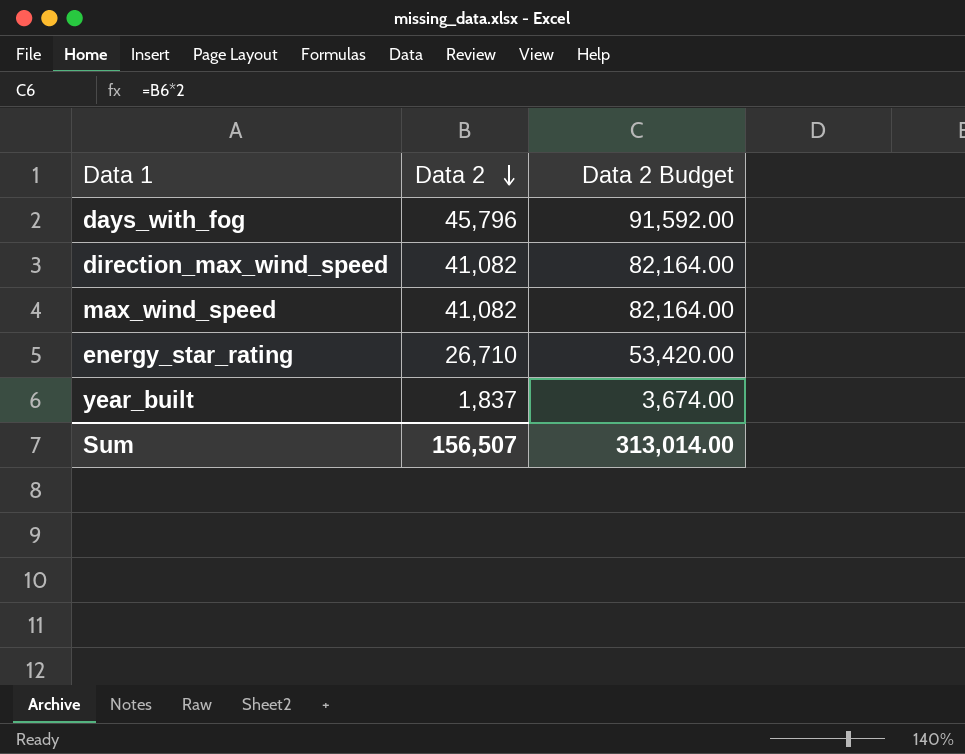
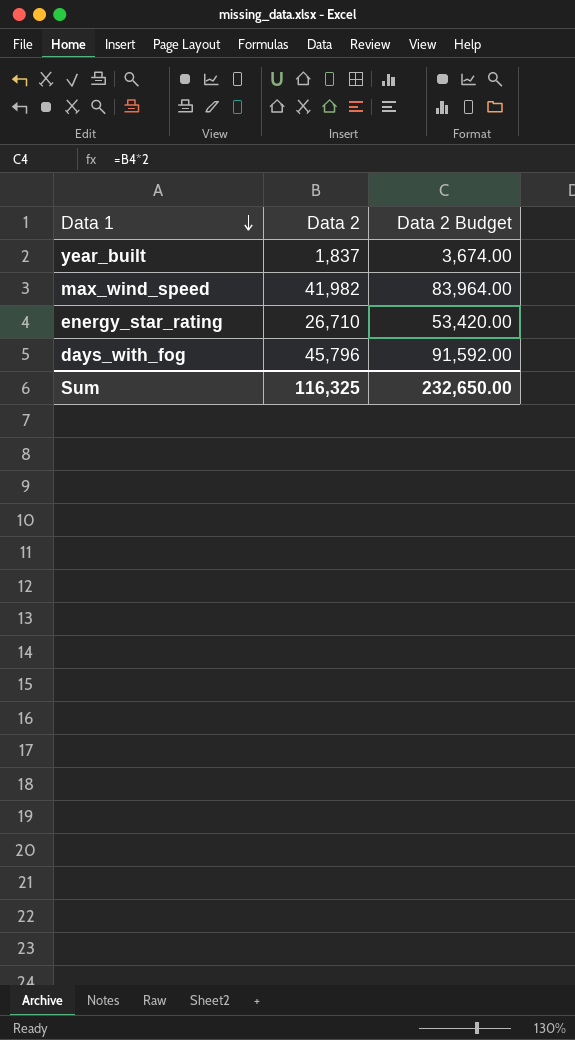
row order: Data 2 descending -> Data 1 descending
row direction_max_wind_speed: 41,082 | 82,164.00 -> none
max_wind_speed | Data 2: 41,082 -> 41,982
max_wind_speed | Data 2 Budget: 82,164.00 -> 83,964.00
Sum | Data 2: 156,507 -> 116,325
Sum | Data 2 Budget: 313,014.00 -> 232,650.00

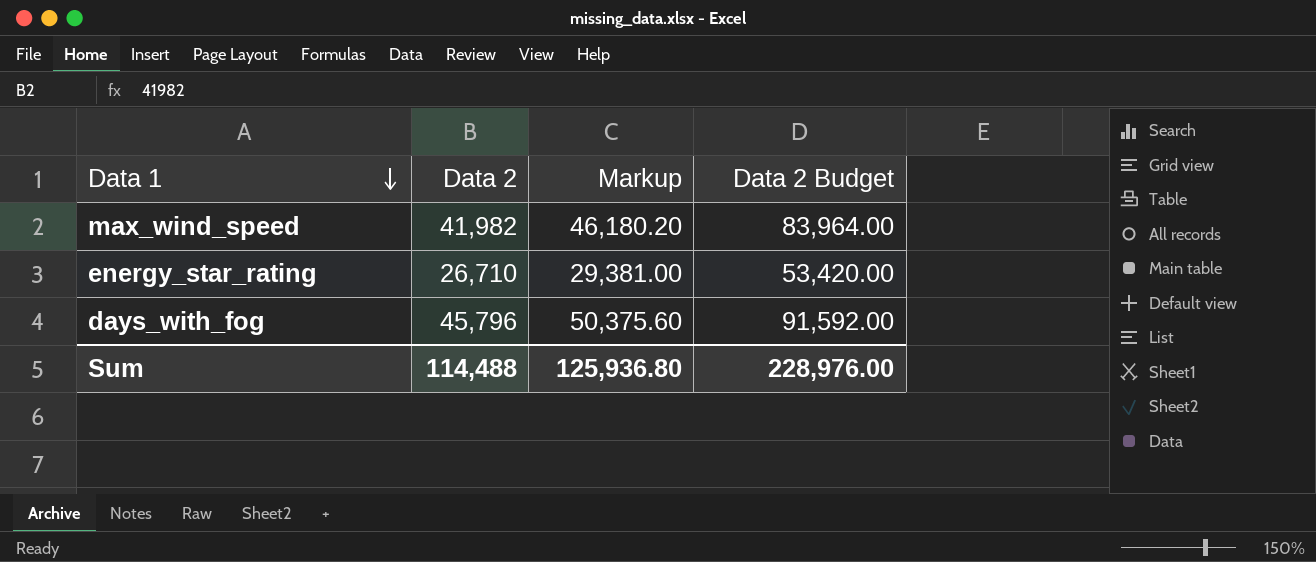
column Markup | formula: none -> [Data 2] * 1.1
row year_built: 1,837 | 3,674.00 -> none
Sum | Data 2: 116,325 -> 114,488
Sum | Data 2 Budget: 232,650.00 -> 228,976.00

